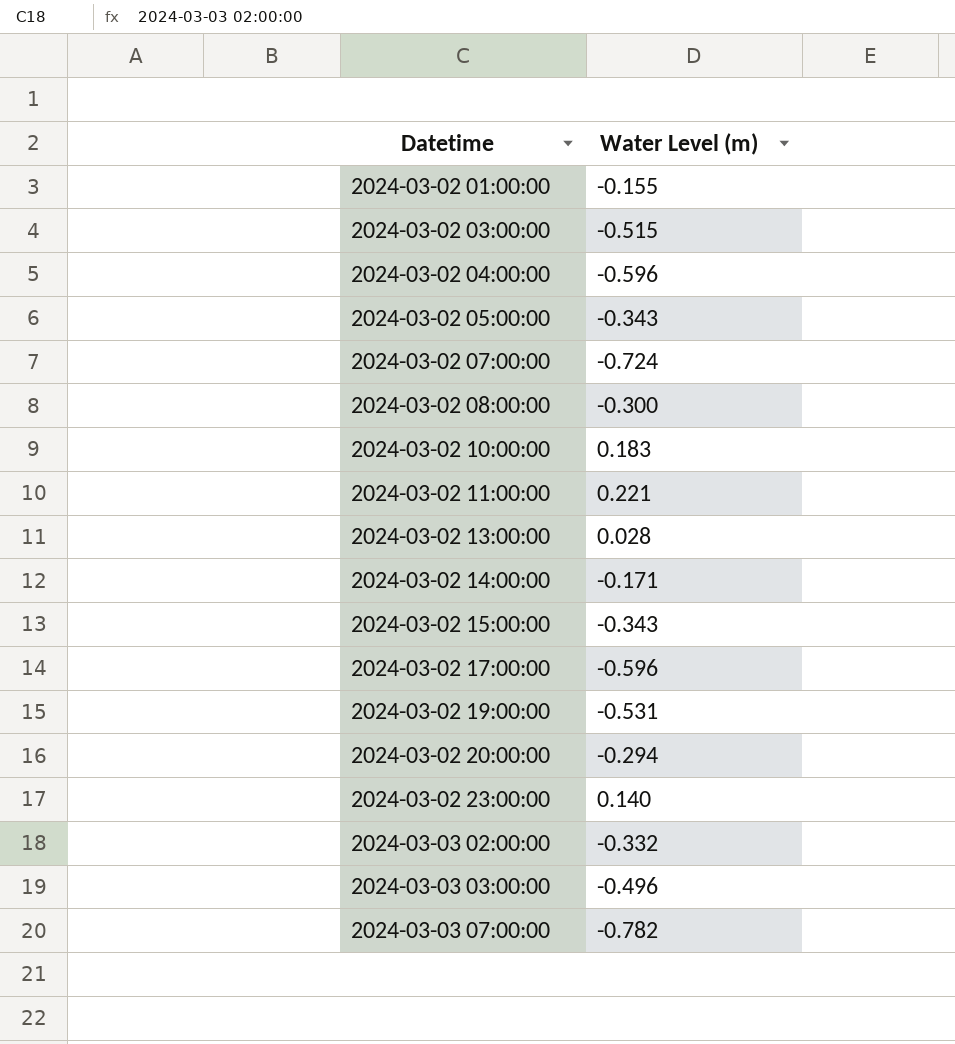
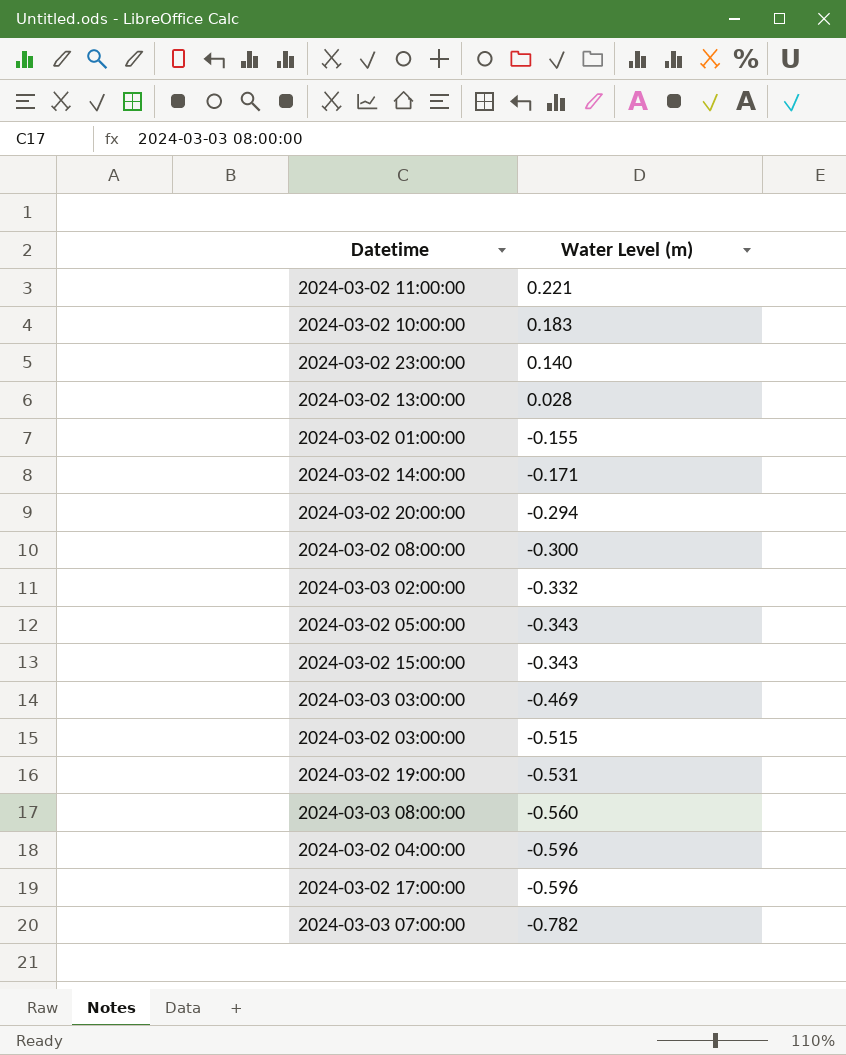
row order: Datetime ascending -> Water Level (m) descending
row 2024-03-02 07:00:00: -0.724 -> none
2024-03-03 03:00:00 | Water Level (m): -0.496 -> -0.469
row 2024-03-03 08:00:00: none -> -0.560

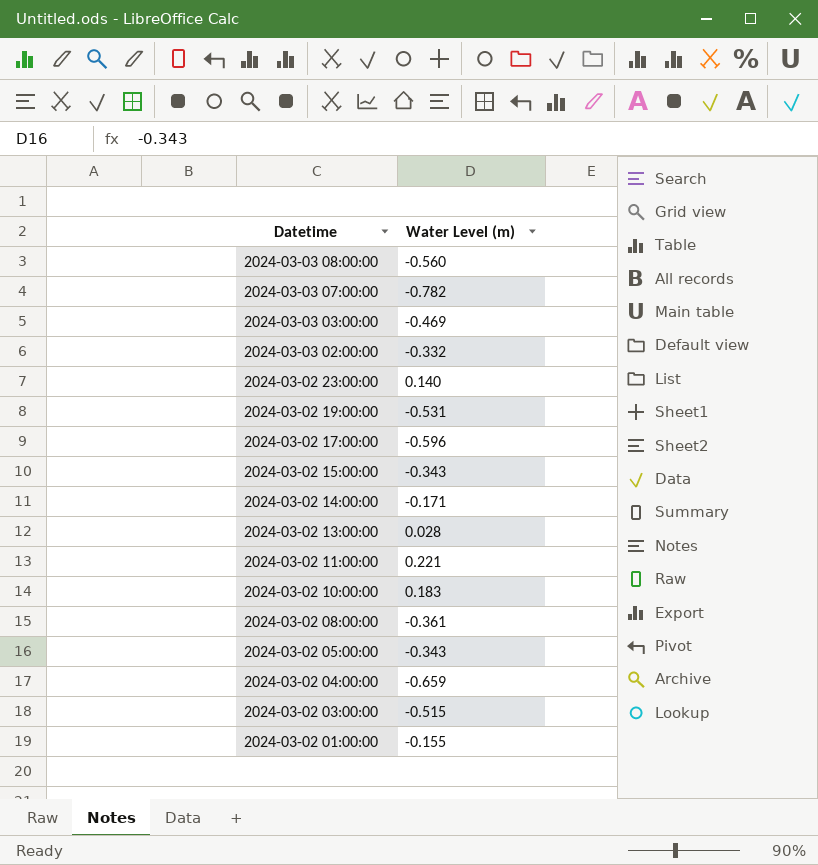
row order: Water Level (m) descending -> Datetime descending
row 2024-03-02 20:00:00: -0.294 -> none
2024-03-02 08:00:00 | Water Level (m): -0.300 -> -0.361
2024-03-02 04:00:00 | Water Level (m): -0.596 -> -0.659

